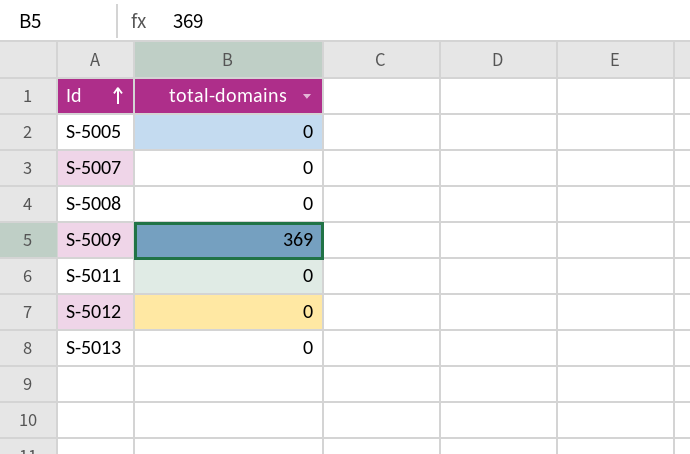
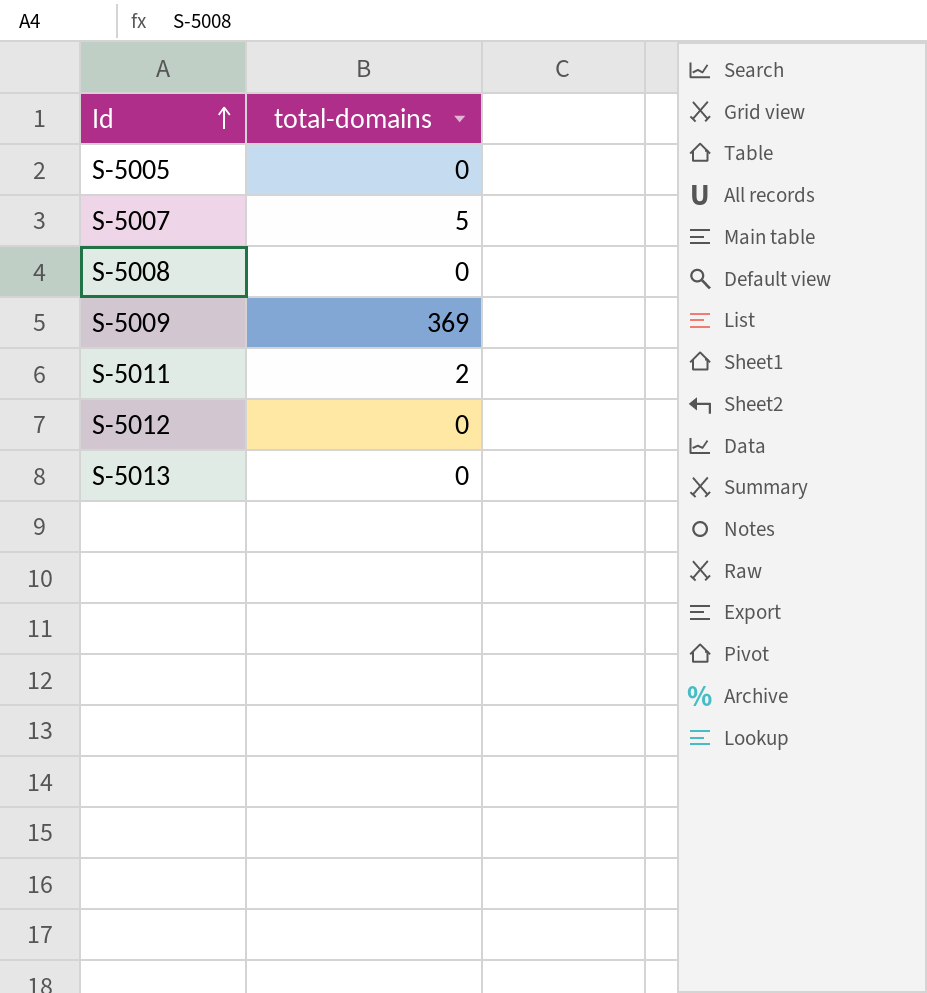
S-5007 | total-domains: 0 -> 5
S-5011 | total-domains: 0 -> 2

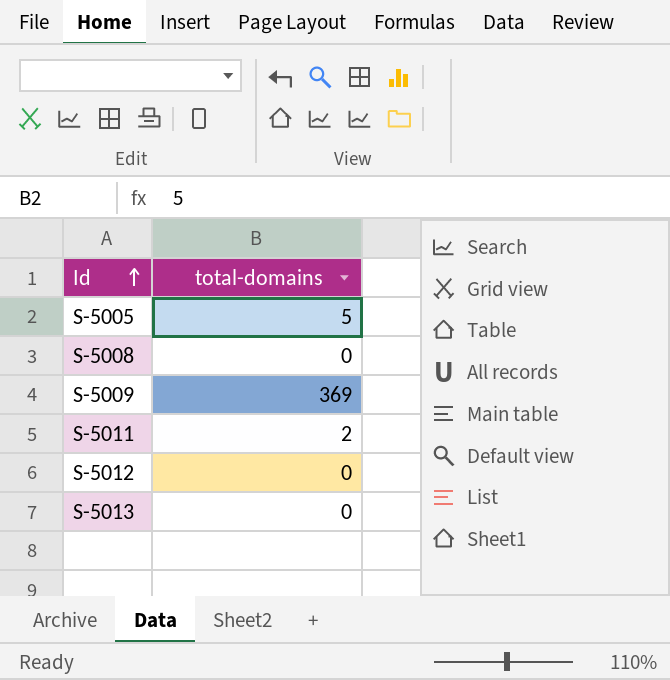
row S-5007: 5 -> none
S-5005 | total-domains: 0 -> 5

